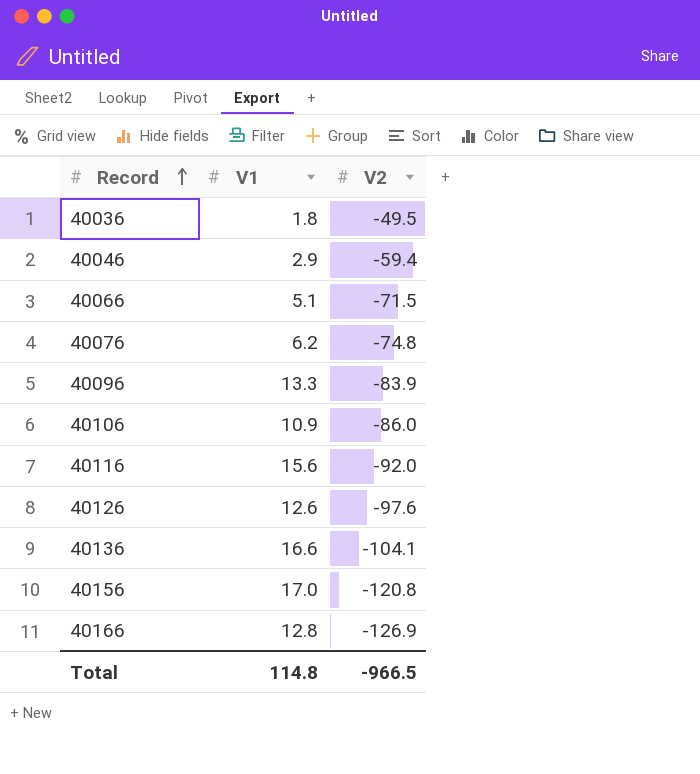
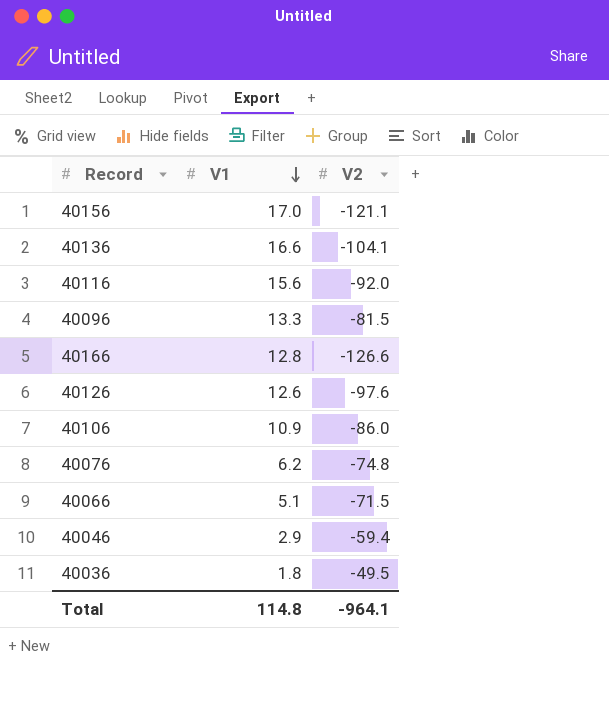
row order: Record ascending -> V1 descending
40156 | V2: -120.8 -> -121.1
40096 | V2: -83.9 -> -81.5
40166 | V2: -126.9 -> -126.6
Total | V2: -966.5 -> -964.1

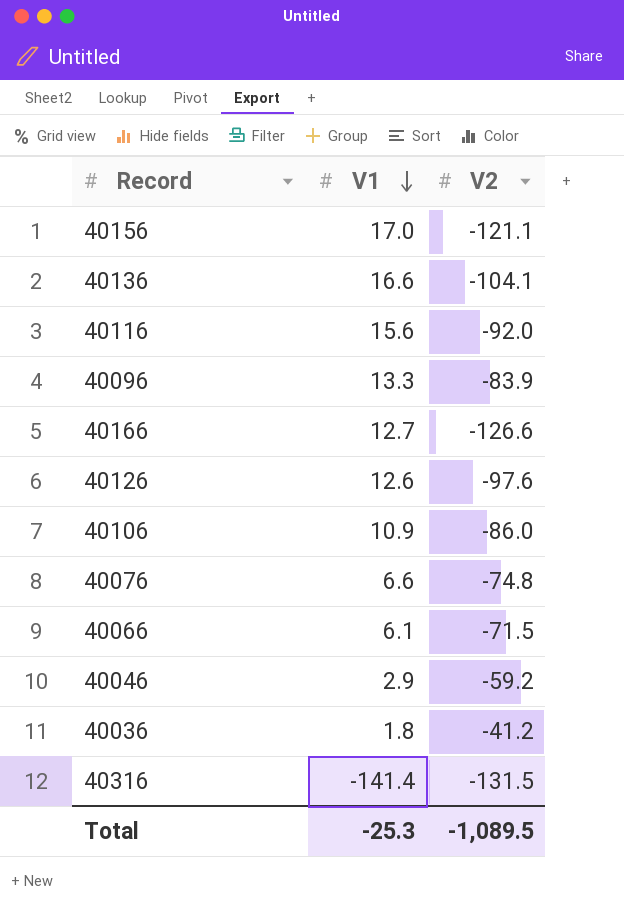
40096 | V2: -81.5 -> -83.9
40166 | V1: 12.8 -> 12.7
40076 | V1: 6.2 -> 6.6
40066 | V1: 5.1 -> 6.1
40046 | V2: -59.4 -> -59.2
40036 | V2: -49.5 -> -41.2
row 40316: none -> -141.4 | -131.5
Total | V1: 114.8 -> -25.3
Total | V2: -964.1 -> -1,089.5

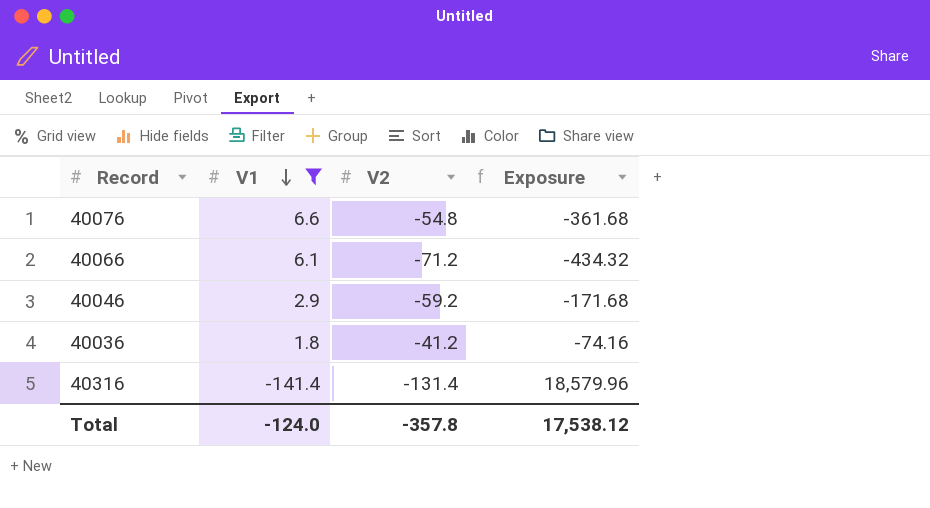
filter: none -> V1 <= 6.6
column Exposure | formula: none -> [V1] * [V2]
40076 | V2: -74.8 -> -54.8
40066 | V2: -71.5 -> -71.2
40316 | V2: -131.5 -> -131.4
Total | V1: -25.3 -> -124.0
Total | V2: -1,089.5 -> -357.8

